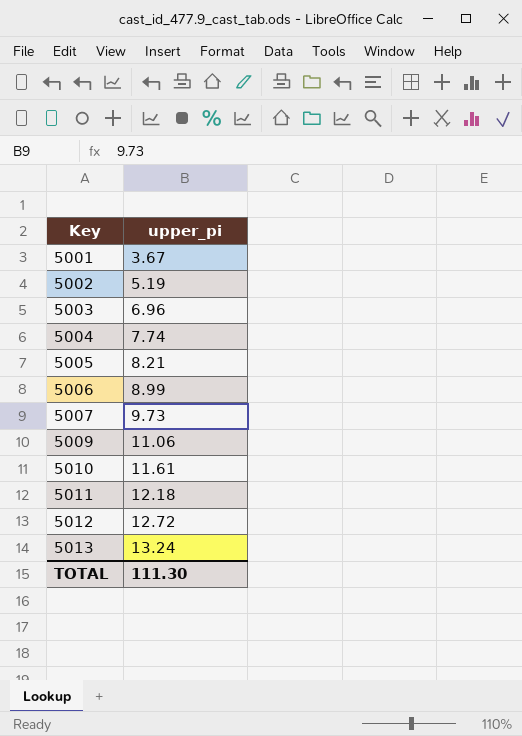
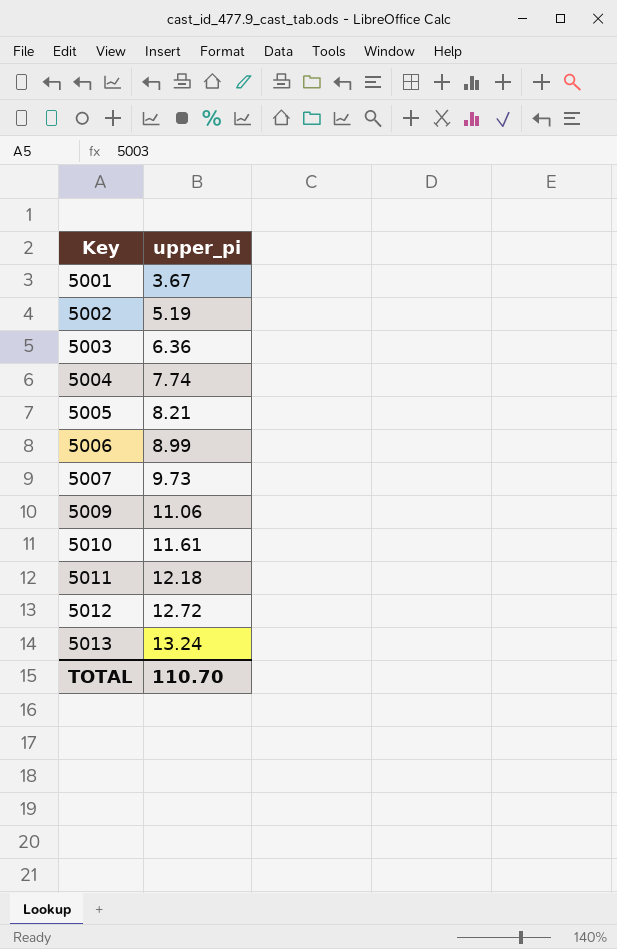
5003 | upper_pi: 6.96 -> 6.36
TOTAL | upper_pi: 111.30 -> 110.70

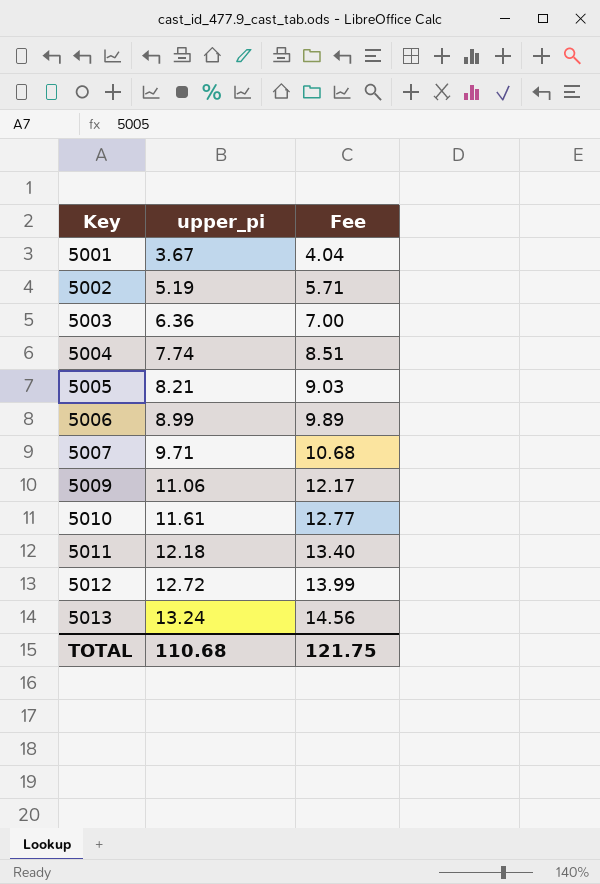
column Fee | formula: none -> [upper_pi] * 1.1
5007 | upper_pi: 9.73 -> 9.71
TOTAL | upper_pi: 110.70 -> 110.68

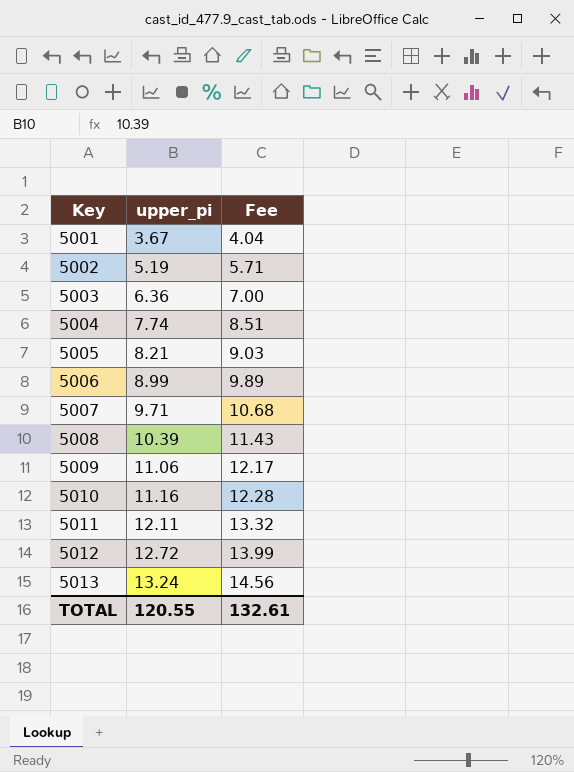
row 5008: none -> 10.39 | 11.43
5010 | upper_pi: 11.61 -> 11.16
5010 | Fee: 12.77 -> 12.28
5011 | upper_pi: 12.18 -> 12.11
5011 | Fee: 13.40 -> 13.32
TOTAL | upper_pi: 110.68 -> 120.55
TOTAL | Fee: 121.75 -> 132.61

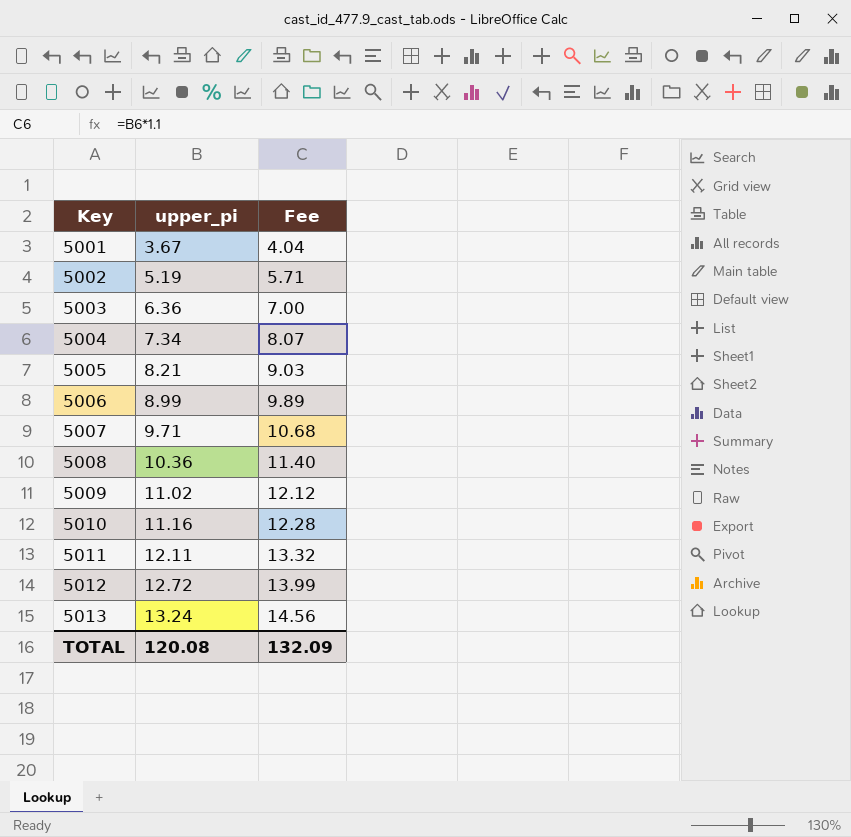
5004 | upper_pi: 7.74 -> 7.34
5004 | Fee: 8.51 -> 8.07
5008 | upper_pi: 10.39 -> 10.36
5008 | Fee: 11.43 -> 11.40
5009 | upper_pi: 11.06 -> 11.02
5009 | Fee: 12.17 -> 12.12
TOTAL | upper_pi: 120.55 -> 120.08
TOTAL | Fee: 132.61 -> 132.09

